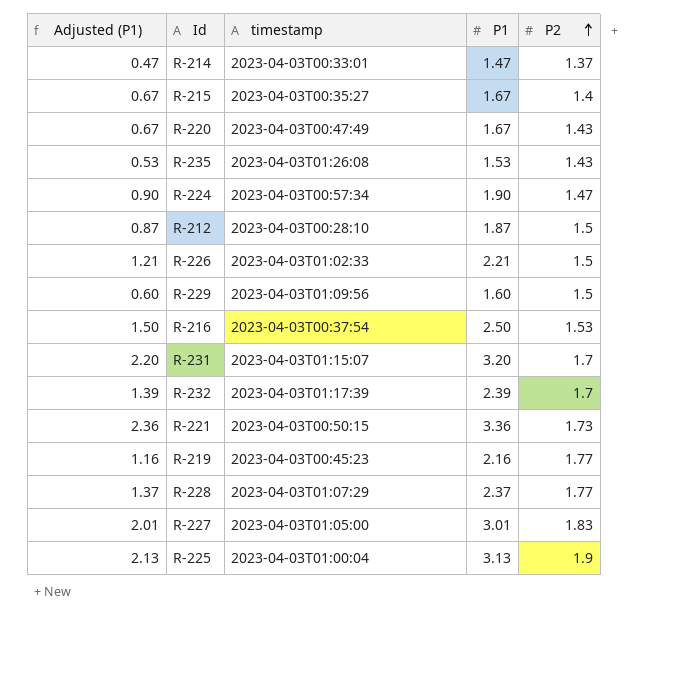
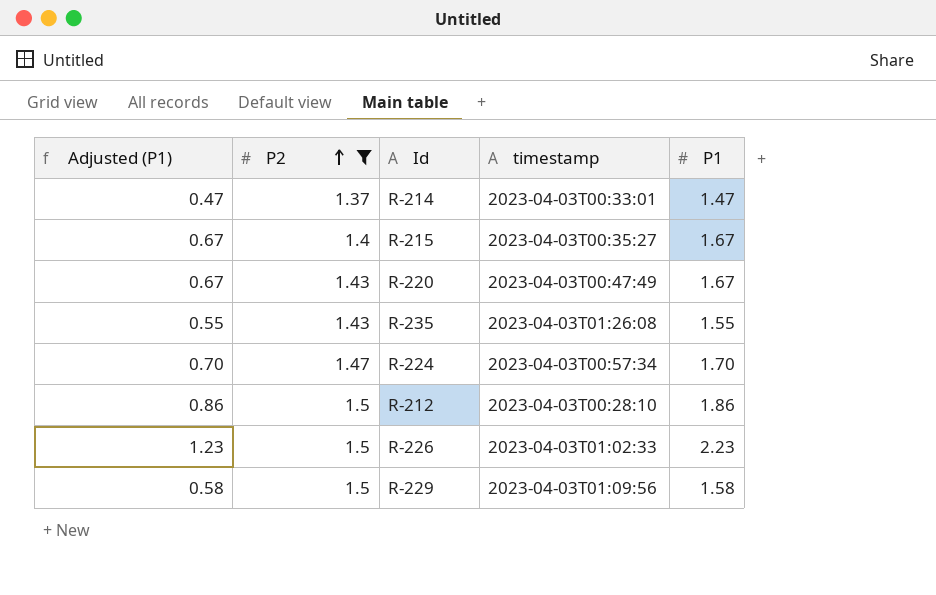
filter: none -> P2 <= 1.5
column P2 | position: 5 -> 2
R-235 | Adjusted (P1): 0.53 -> 0.55
R-235 | P1: 1.53 -> 1.55
R-224 | Adjusted (P1): 0.90 -> 0.70
R-224 | P1: 1.90 -> 1.70
R-212 | Adjusted (P1): 0.87 -> 0.86
R-212 | P1: 1.87 -> 1.86
R-226 | Adjusted (P1): 1.21 -> 1.23
R-226 | P1: 2.21 -> 2.23
R-229 | Adjusted (P1): 0.60 -> 0.58
R-229 | P1: 1.60 -> 1.58

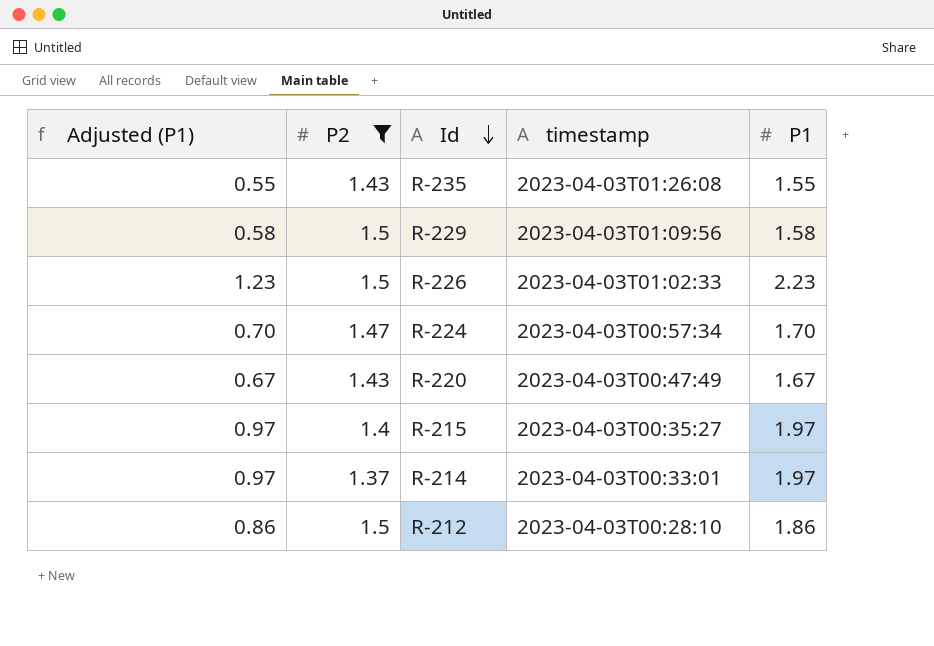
row order: P2 ascending -> Id descending
R-215 | Adjusted (P1): 0.67 -> 0.97
R-215 | P1: 1.67 -> 1.97
R-214 | Adjusted (P1): 0.47 -> 0.97
R-214 | P1: 1.47 -> 1.97

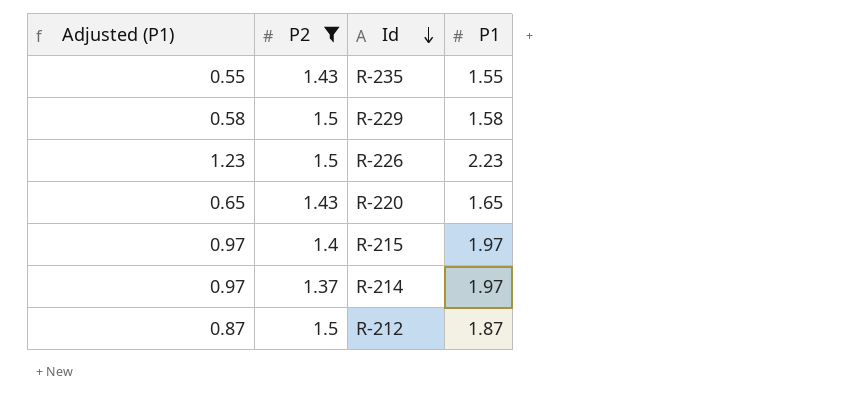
column timestamp | position: 4 -> none
row R-224: 0.70 | 1.47 | 2023-04-03T00:57:34 | 1.70 -> none
R-220 | Adjusted (P1): 0.67 -> 0.65
R-220 | P1: 1.67 -> 1.65
R-212 | Adjusted (P1): 0.86 -> 0.87
R-212 | P1: 1.86 -> 1.87

